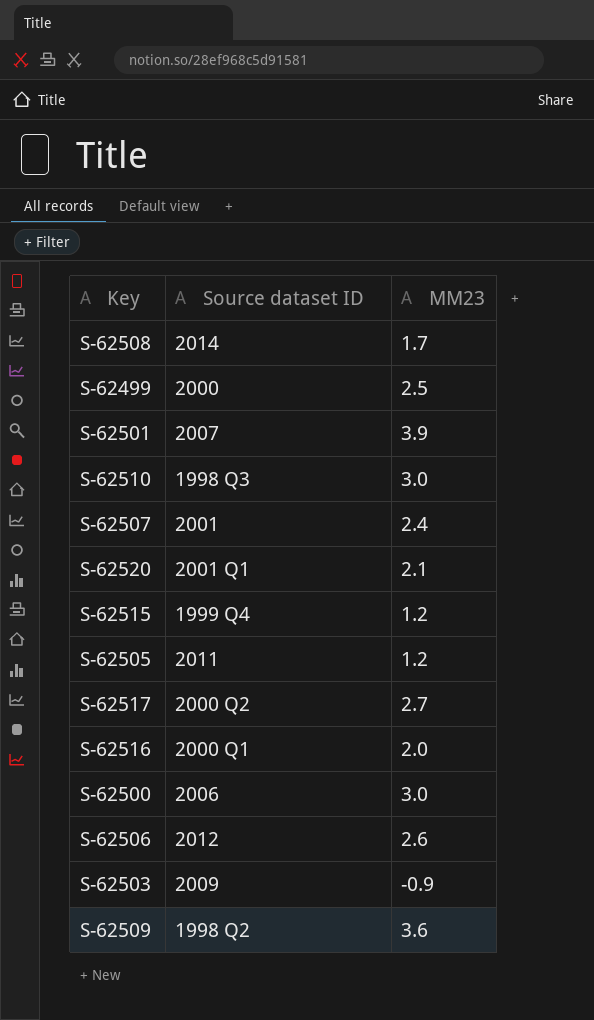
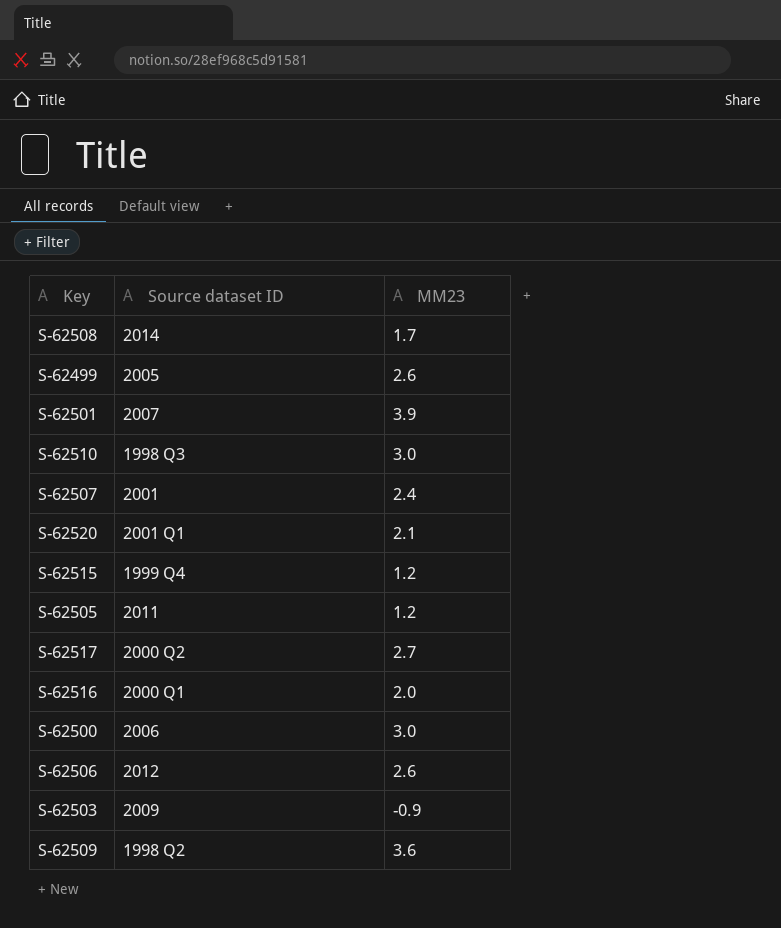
S-62499 | Source dataset ID: 2000 -> 2005
S-62499 | MM23: 2.5 -> 2.6

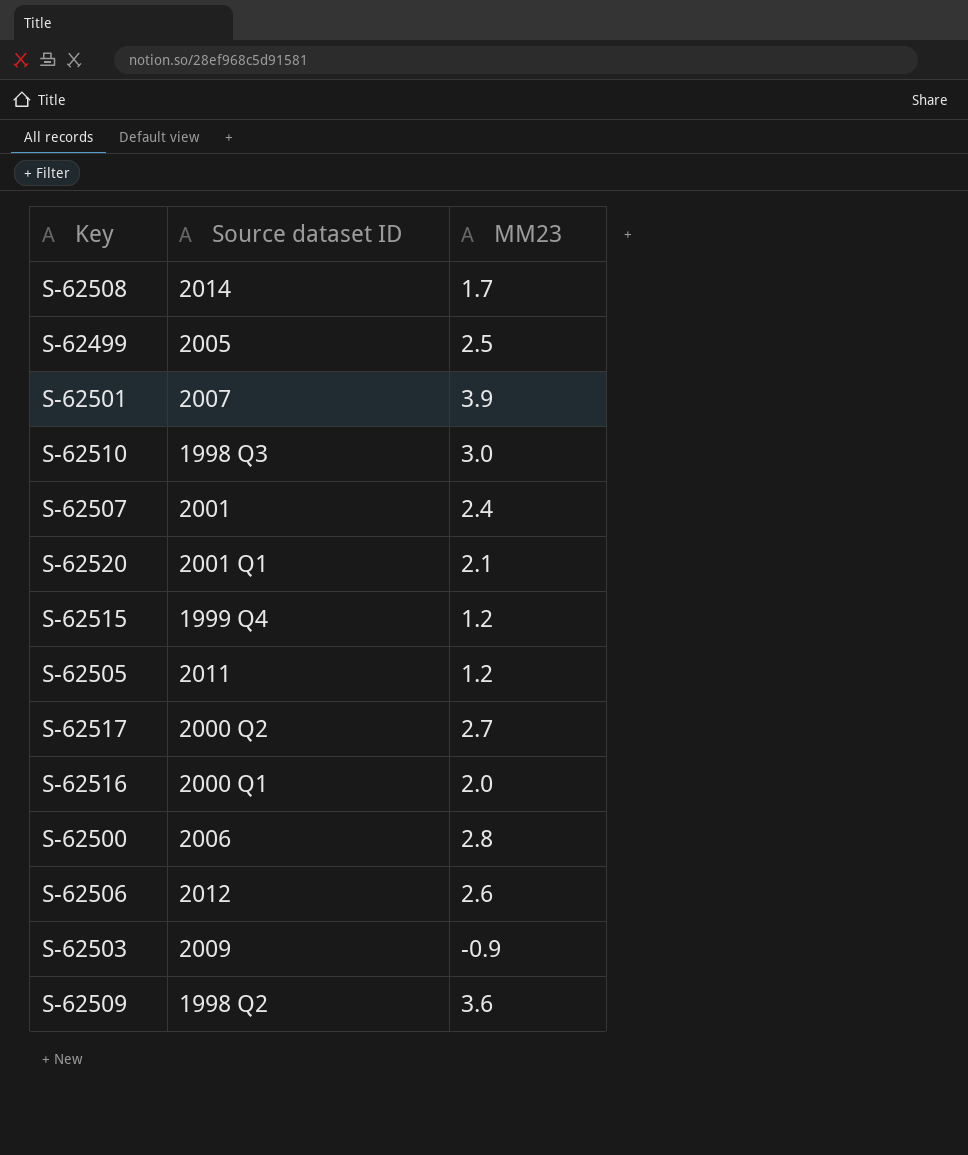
S-62499 | MM23: 2.6 -> 2.5
S-62500 | MM23: 3.0 -> 2.8

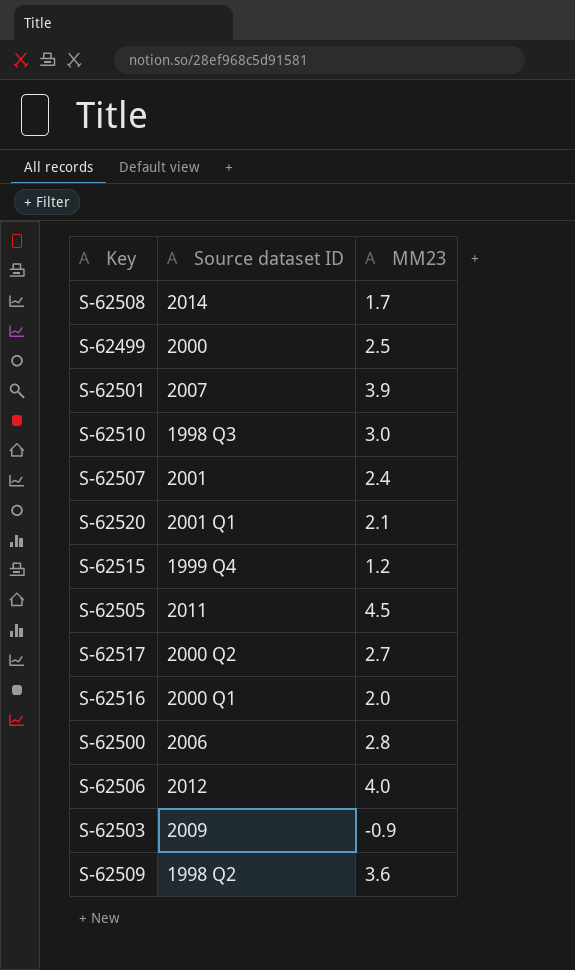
S-62499 | Source dataset ID: 2005 -> 2000
S-62505 | MM23: 1.2 -> 4.5
S-62506 | MM23: 2.6 -> 4.0

